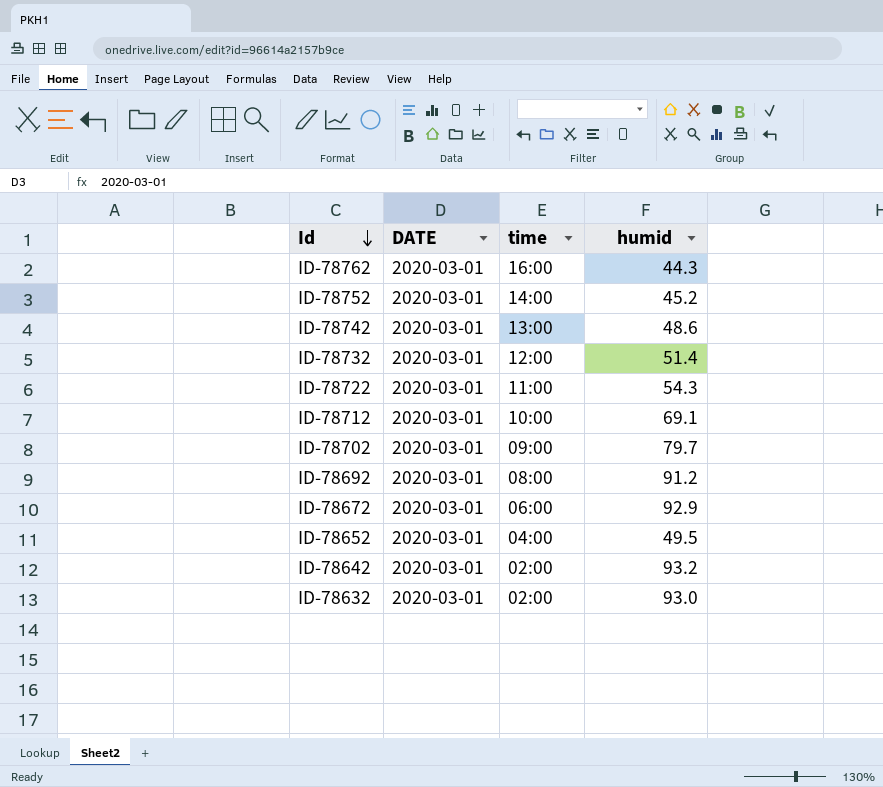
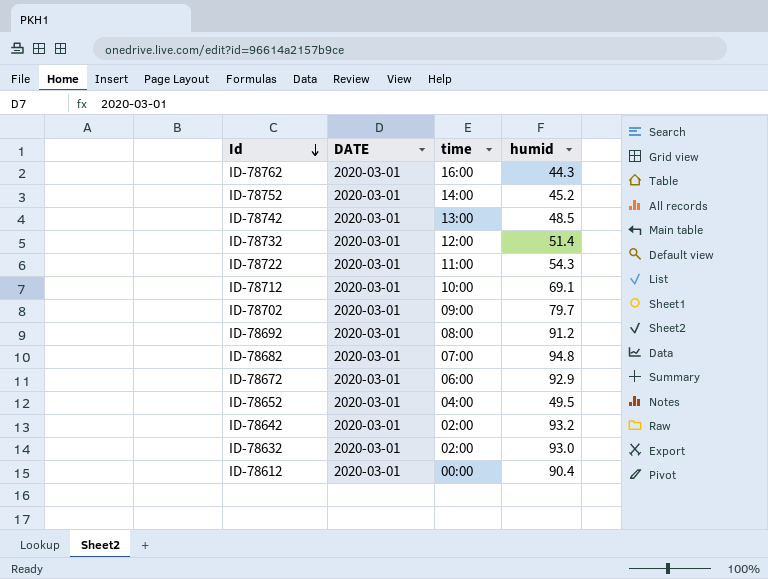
ID-78742 | humid: 48.6 -> 48.5
row ID-78682: none -> 2020-03-01 | 07:00 | 94.8
row ID-78612: none -> 2020-03-01 | 00:00 | 90.4

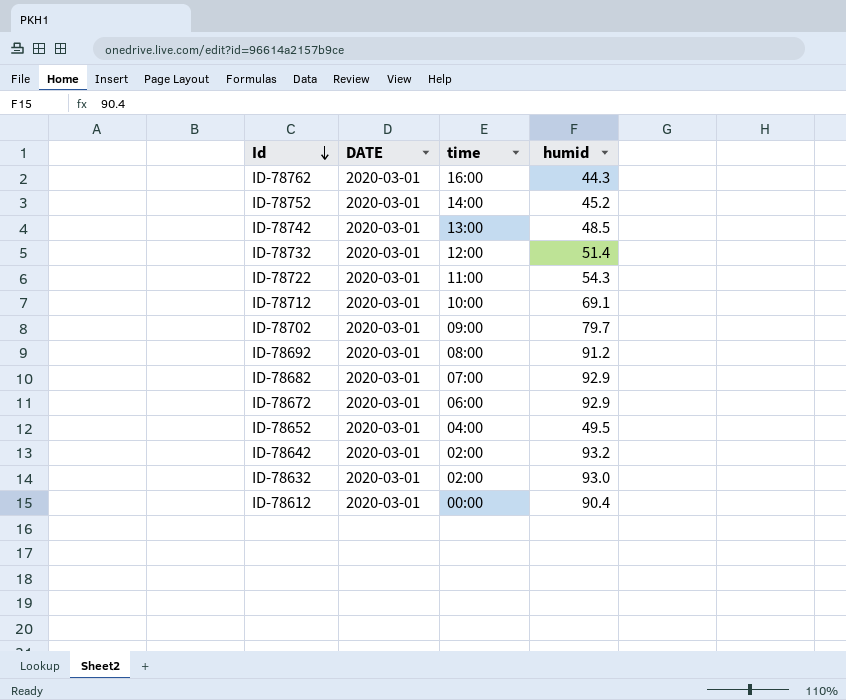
ID-78682 | humid: 94.8 -> 92.9

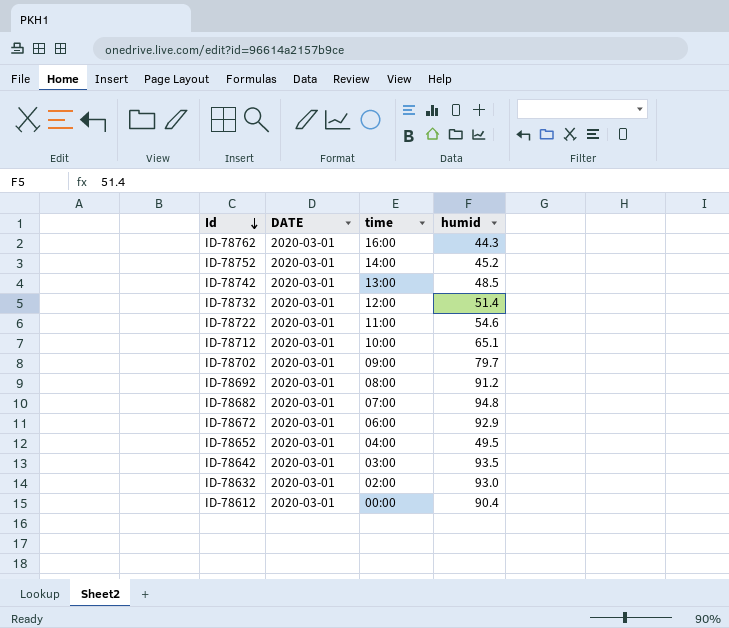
ID-78722 | humid: 54.3 -> 54.6
ID-78712 | humid: 69.1 -> 65.1
ID-78682 | humid: 92.9 -> 94.8
ID-78642 | time: 02:00 -> 03:00
ID-78642 | humid: 93.2 -> 93.5

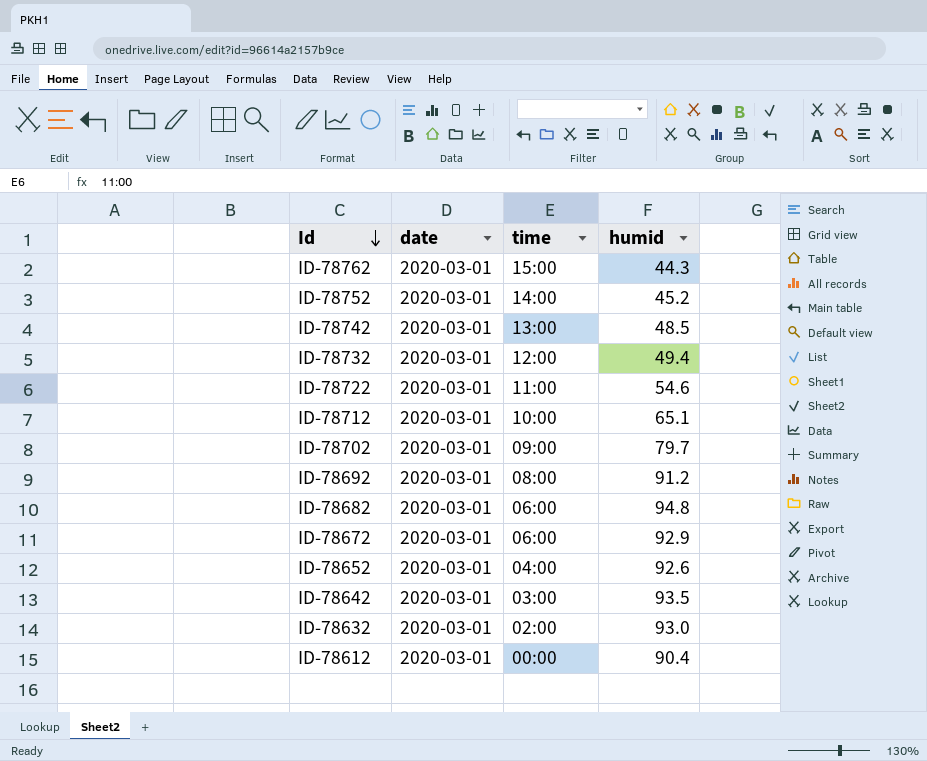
column name: DATE -> date
ID-78762 | time: 16:00 -> 15:00
ID-78732 | humid: 51.4 -> 49.4
ID-78682 | time: 07:00 -> 06:00
ID-78652 | humid: 49.5 -> 92.6

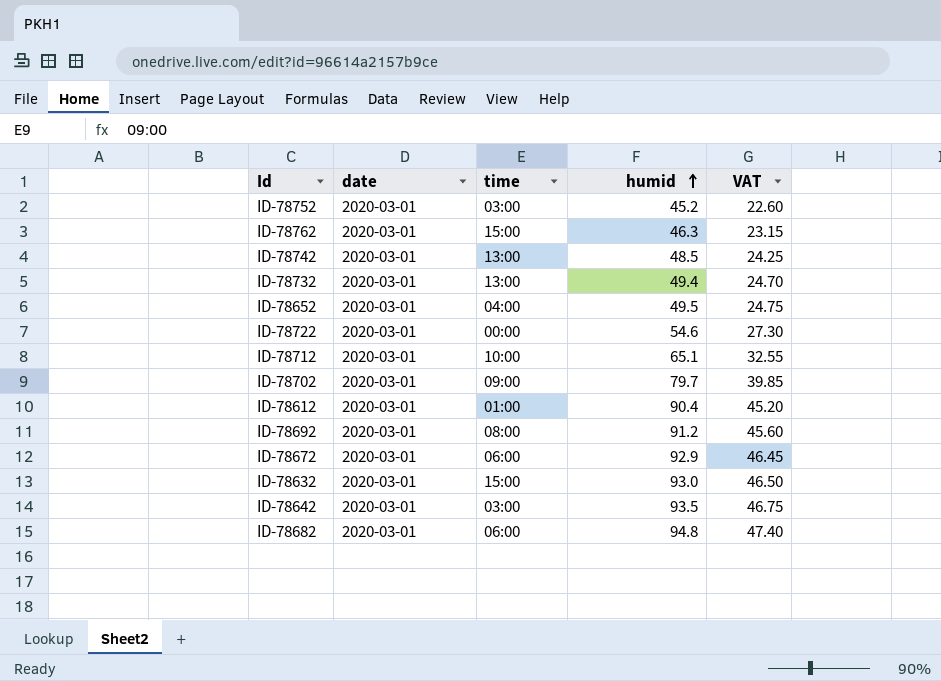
row order: Id descending -> humid ascending
column VAT | formula: none -> [humid] * 0.5
ID-78752 | time: 14:00 -> 03:00
ID-78762 | humid: 44.3 -> 46.3
ID-78732 | time: 12:00 -> 13:00
ID-78652 | humid: 92.6 -> 49.5
ID-78722 | time: 11:00 -> 00:00
ID-78612 | time: 00:00 -> 01:00
ID-78632 | time: 02:00 -> 15:00

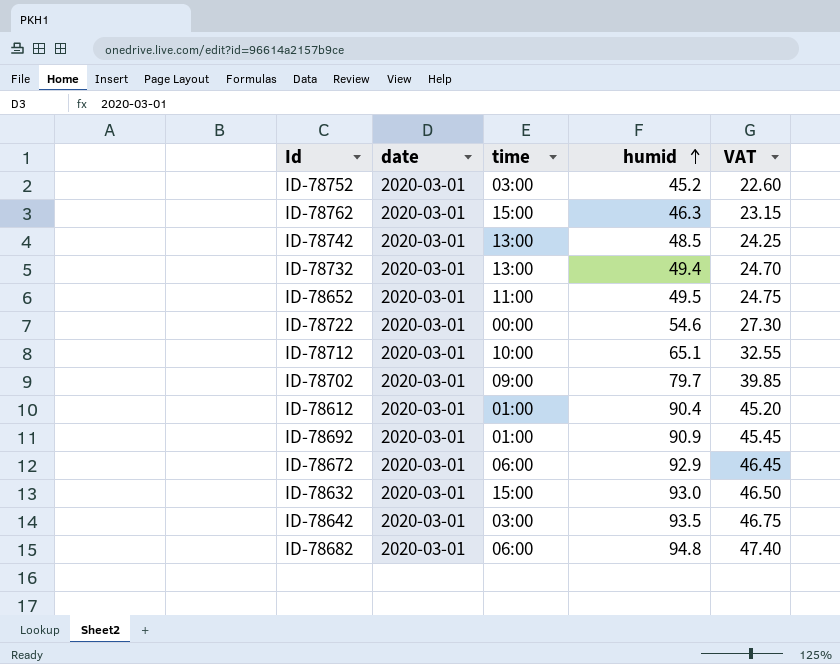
ID-78652 | time: 04:00 -> 11:00
ID-78692 | time: 08:00 -> 01:00
ID-78692 | humid: 91.2 -> 90.9
ID-78692 | VAT: 45.60 -> 45.45

